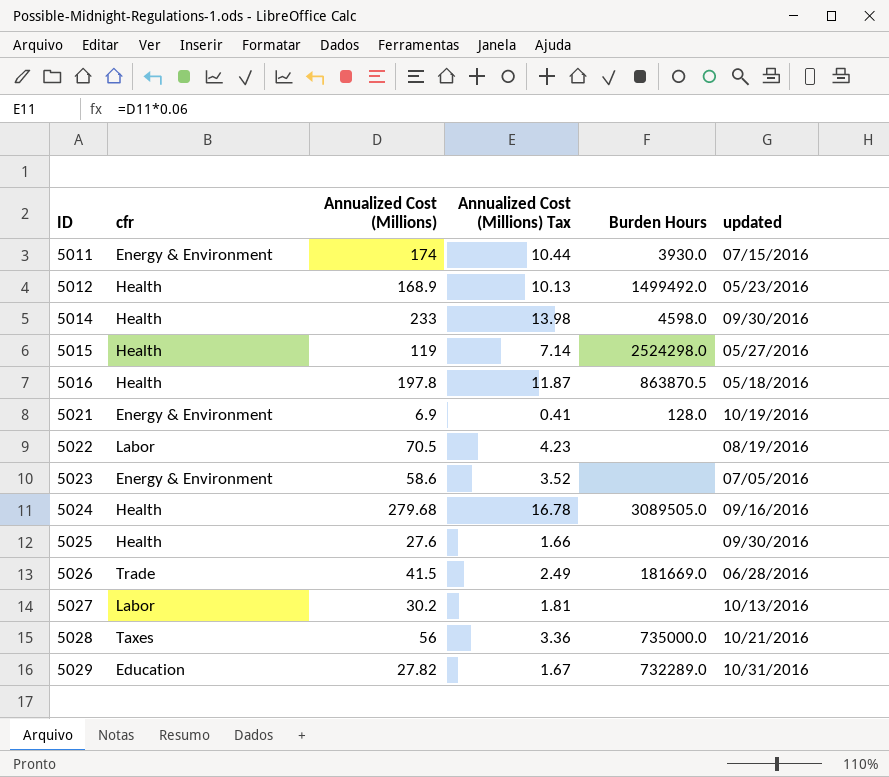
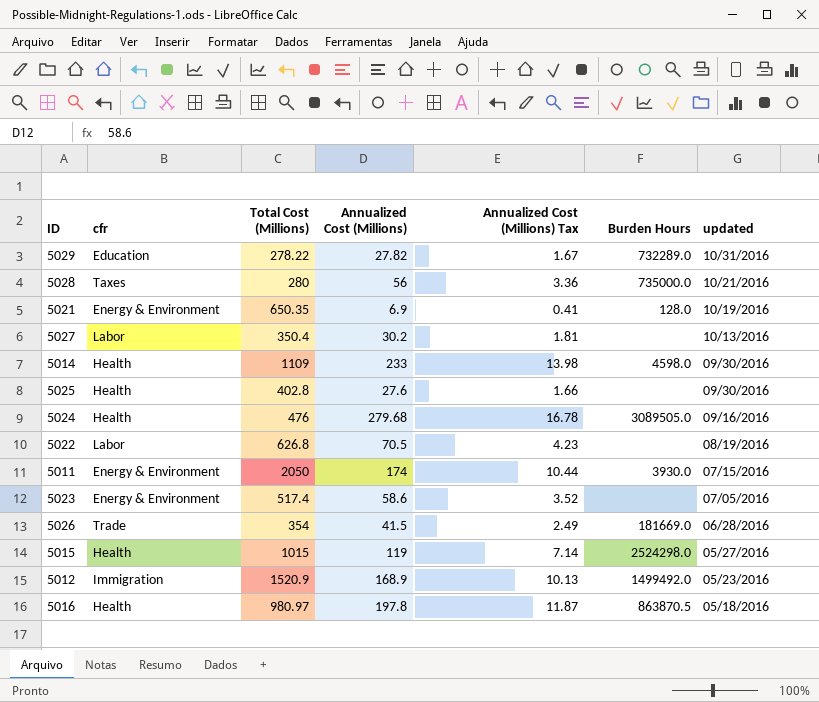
row order: ID ascending -> updated descending
column Total Cost (Millions) | position: none -> 3
5012 | cfr: Health -> Immigration

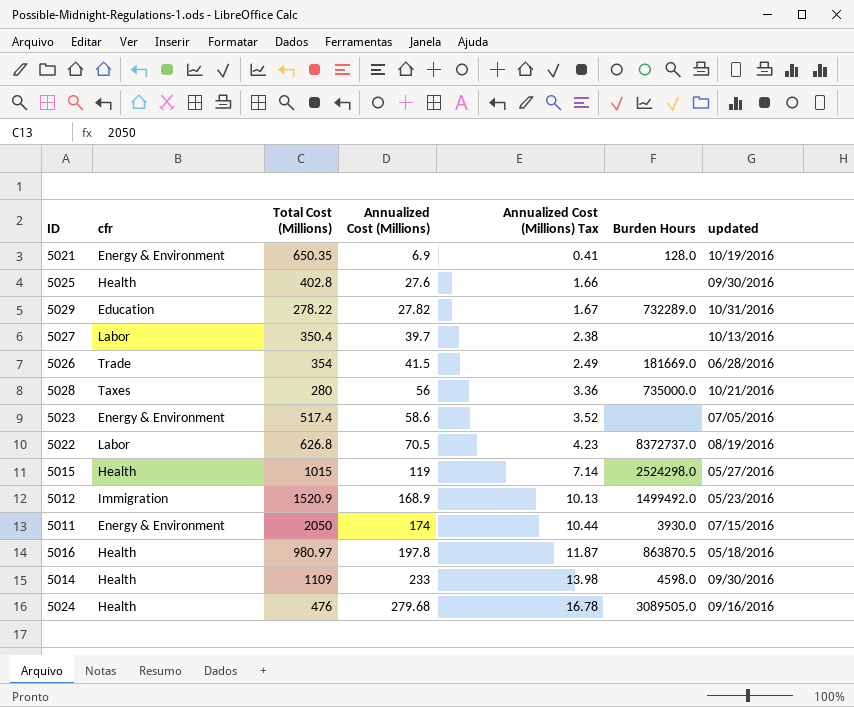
row order: updated descending -> Annualized Cost (Millions) ascending
5027 | Annualized Cost (Millions): 30.2 -> 39.7
5027 | Annualized Cost (Millions) Tax: 1.81 -> 2.38
5022 | Burden Hours: none -> 8372737.0

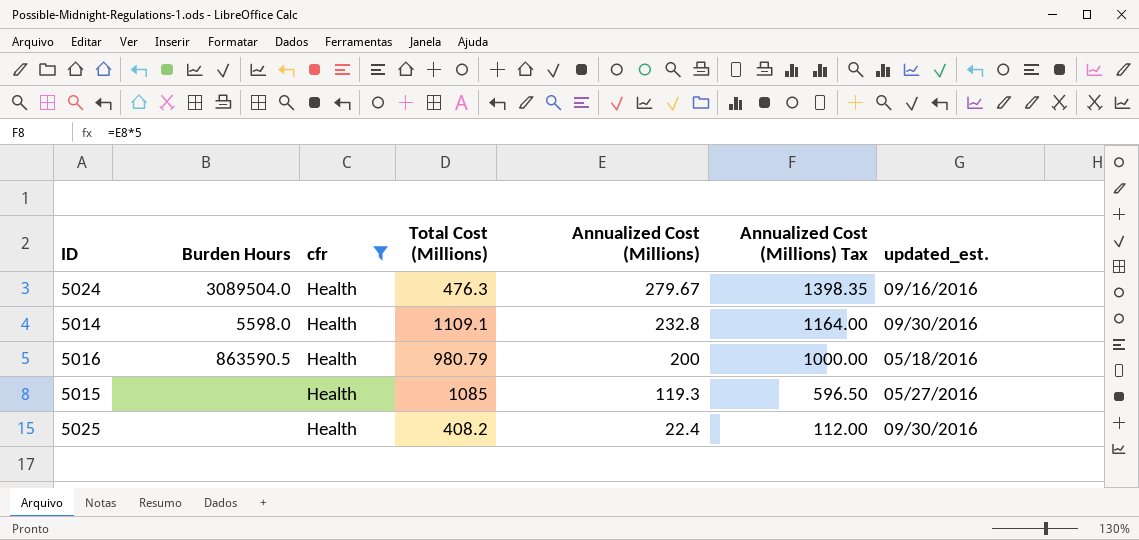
filter: none -> cfr = Health
row order: Annualized Cost (Millions) ascending -> Annualized Cost (Millions) descending
column Burden Hours | position: 6 -> 2
column Annualized Cost (Millions) Tax | formula: [Annualized Cost (Millions)] * 0.06 -> [Annualized Cost (Millions)] * 5
column name: updated -> updated_est.
5024 | Burden Hours: 3089505.0 -> 3089504.0
5024 | Total Cost (Millions): 476 -> 476.3
5024 | Annualized Cost (Millions): 279.68 -> 279.67
5014 | Burden Hours: 4598.0 -> 5598.0
5014 | Total Cost (Millions): 1109 -> 1109.1
5014 | Annualized Cost (Millions): 233 -> 232.8
5016 | Burden Hours: 863870.5 -> 863590.5
5016 | Total Cost (Millions): 980.97 -> 980.79
5016 | Annualized Cost (Millions): 197.8 -> 200
5015 | Burden Hours: 2524298.0 -> none
5015 | Total Cost (Millions): 1015 -> 1085
5015 | Annualized Cost (Millions): 119 -> 119.3
5025 | Total Cost (Millions): 402.8 -> 408.2
5025 | Annualized Cost (Millions): 27.6 -> 22.4

